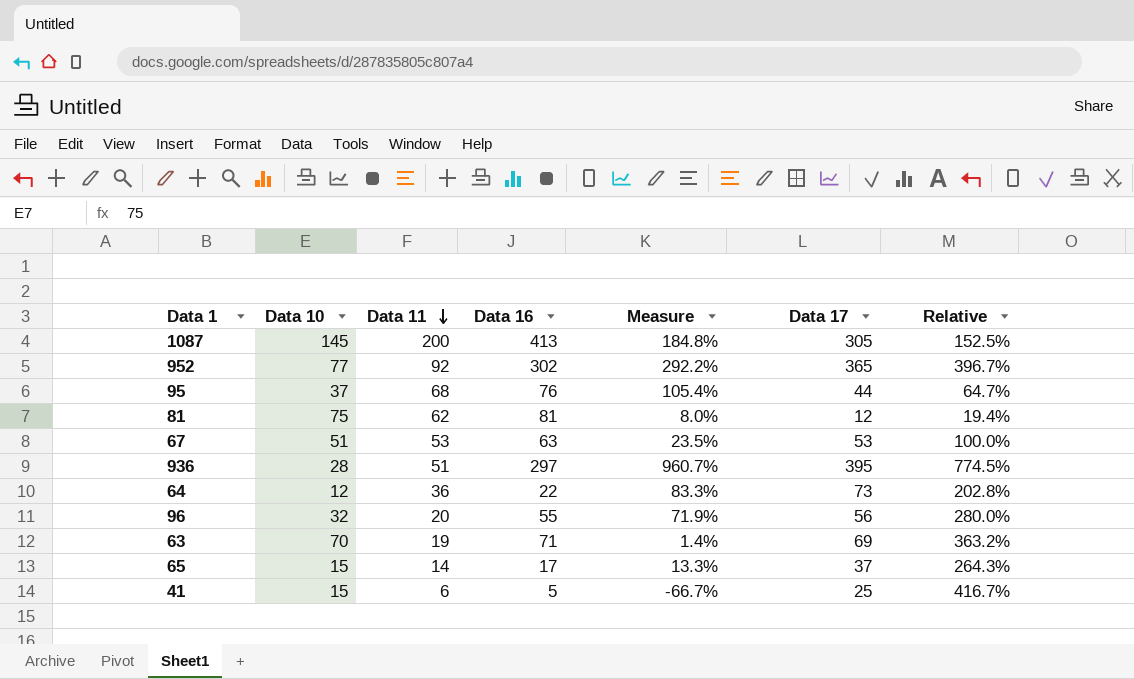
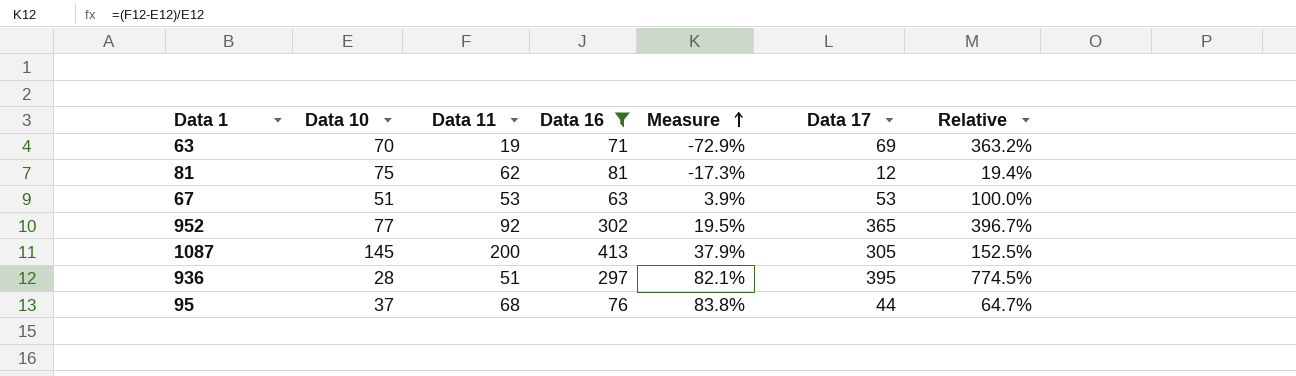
filter: none -> Data 16 >= 63
row order: Data 11 descending -> Measure ascending
column Measure | formula: ([Data 16] - [Data 10]) / [Data 10] -> ([Data 11] - [Data 10]) / [Data 10]

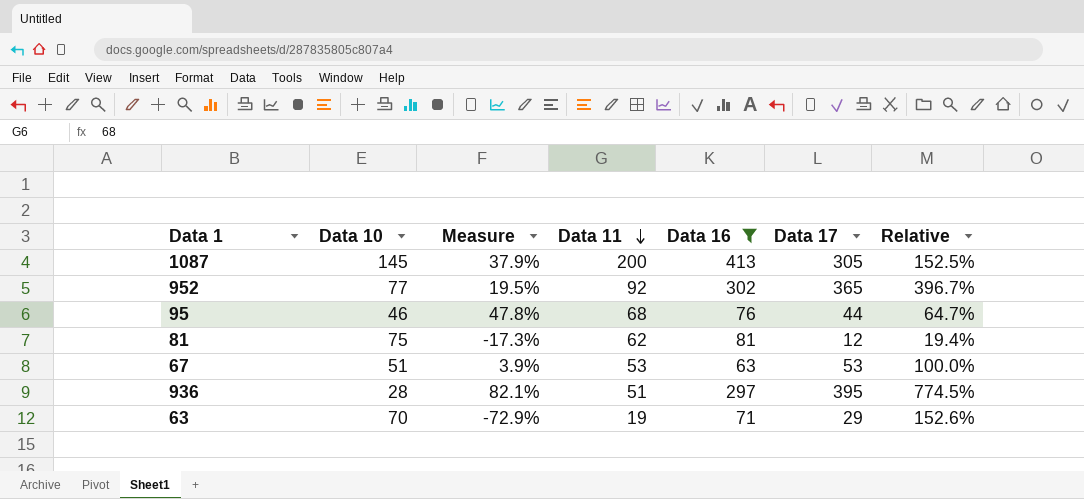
row order: Measure ascending -> Data 11 descending
column Measure | position: 5 -> 3
95 | Data 10: 37 -> 46
95 | Measure: 83.8% -> 47.8%
63 | Data 17: 69 -> 29
63 | Relative: 363.2% -> 152.6%

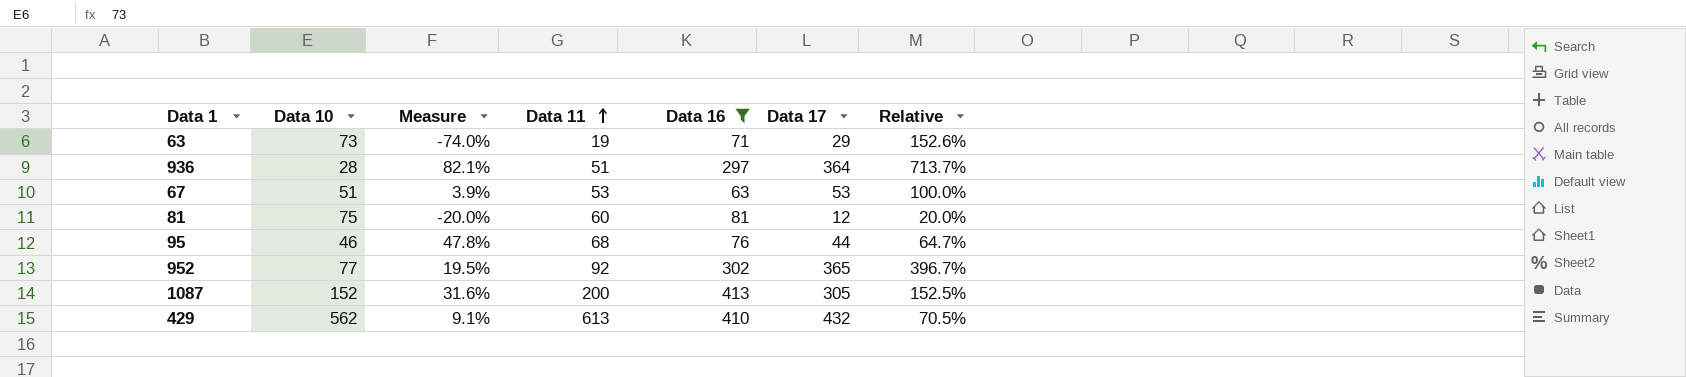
row order: Data 11 descending -> Data 11 ascending
63 | Data 10: 70 -> 73
63 | Measure: -72.9% -> -74.0%
936 | Data 17: 395 -> 364
936 | Relative: 774.5% -> 713.7%
81 | Measure: -17.3% -> -20.0%
81 | Data 11: 62 -> 60
81 | Relative: 19.4% -> 20.0%
1087 | Data 10: 145 -> 152
1087 | Measure: 37.9% -> 31.6%
row 429: none -> 562 | 9.1% | 613 | 410 | 432 | 70.5%

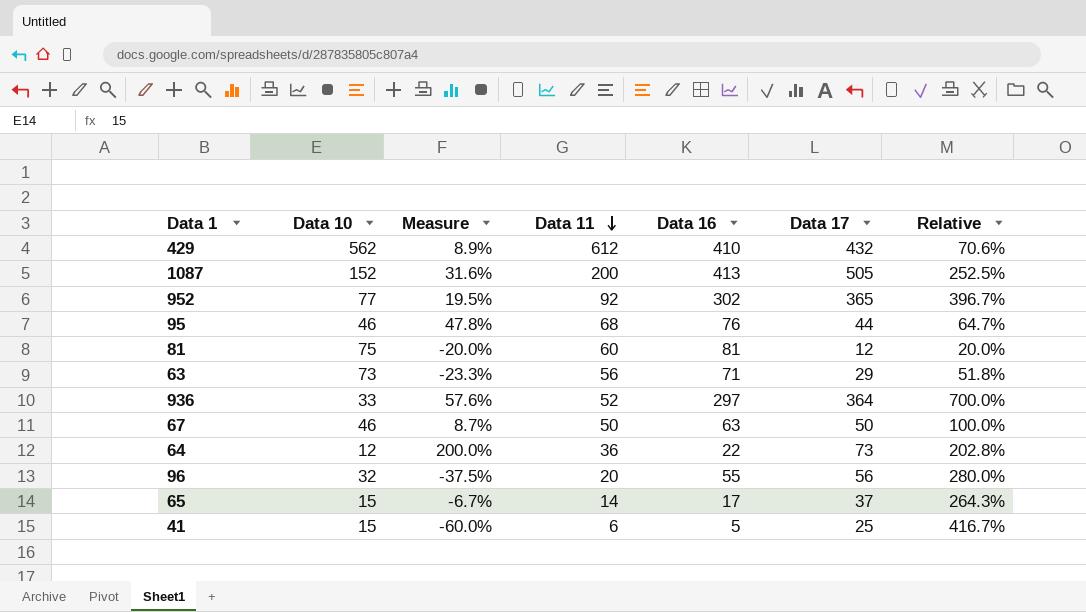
filter: Data 16 >= 63 -> none
row order: Data 11 ascending -> Data 11 descending
429 | Measure: 9.1% -> 8.9%
429 | Data 11: 613 -> 612
429 | Relative: 70.5% -> 70.6%
1087 | Data 17: 305 -> 505
1087 | Relative: 152.5% -> 252.5%
63 | Measure: -74.0% -> -23.3%
63 | Data 11: 19 -> 56
63 | Relative: 152.6% -> 51.8%
936 | Data 10: 28 -> 33
936 | Measure: 82.1% -> 57.6%
936 | Data 11: 51 -> 52
936 | Relative: 713.7% -> 700.0%
67 | Data 10: 51 -> 46
67 | Measure: 3.9% -> 8.7%
67 | Data 11: 53 -> 50
67 | Data 17: 53 -> 50

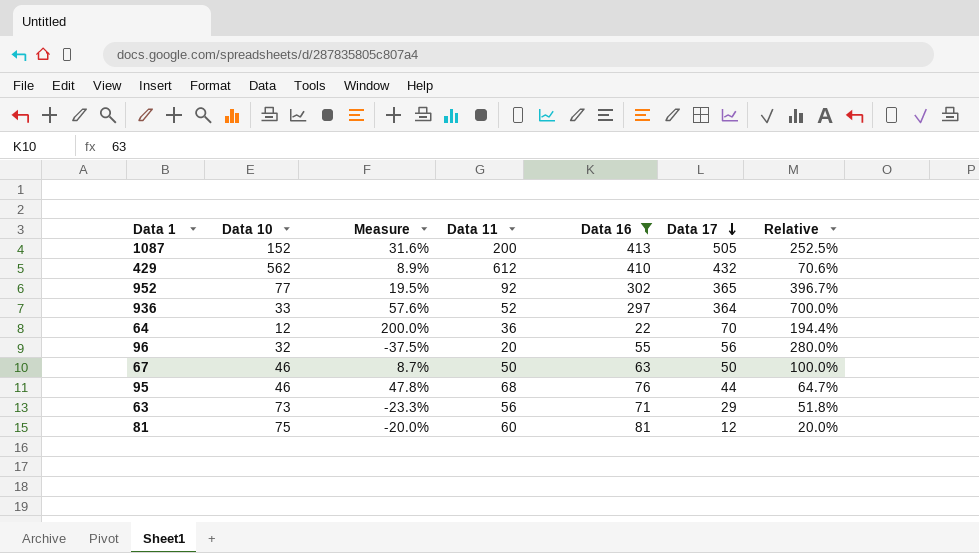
filter: none -> Data 16 >= 22
row order: Data 11 descending -> Data 17 descending
64 | Data 17: 73 -> 70
64 | Relative: 202.8% -> 194.4%

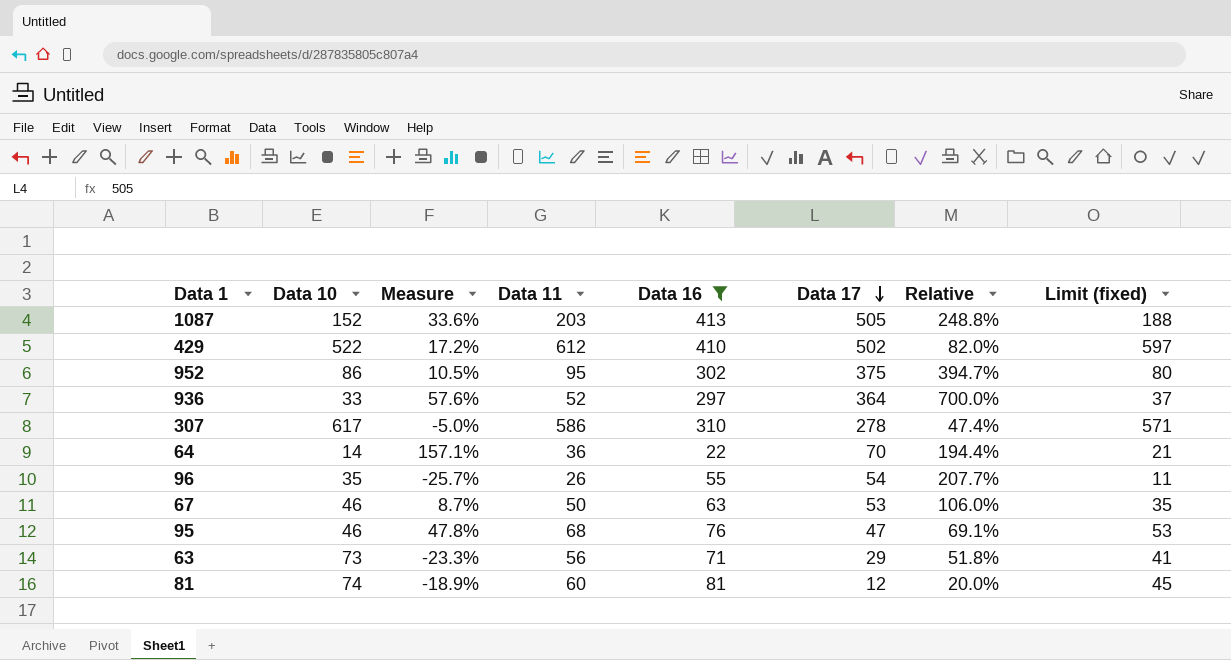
column Limit (fixed) | formula: none -> [Data 11] - 15
1087 | Measure: 31.6% -> 33.6%
1087 | Data 11: 200 -> 203
1087 | Relative: 252.5% -> 248.8%
429 | Data 10: 562 -> 522
429 | Measure: 8.9% -> 17.2%
429 | Data 17: 432 -> 502
429 | Relative: 70.6% -> 82.0%
952 | Data 10: 77 -> 86
952 | Measure: 19.5% -> 10.5%
952 | Data 11: 92 -> 95
952 | Data 17: 365 -> 375
952 | Relative: 396.7% -> 394.7%
row 307: none -> 617 | -5.0% | 586 | 310 | 278 | 47.4% | 571
64 | Data 10: 12 -> 14
64 | Measure: 200.0% -> 157.1%
96 | Data 10: 32 -> 35
96 | Measure: -37.5% -> -25.7%
96 | Data 11: 20 -> 26
96 | Data 17: 56 -> 54
96 | Relative: 280.0% -> 207.7%
67 | Data 17: 50 -> 53
67 | Relative: 100.0% -> 106.0%
95 | Data 17: 44 -> 47
95 | Relative: 64.7% -> 69.1%
81 | Data 10: 75 -> 74
81 | Measure: -20.0% -> -18.9%

